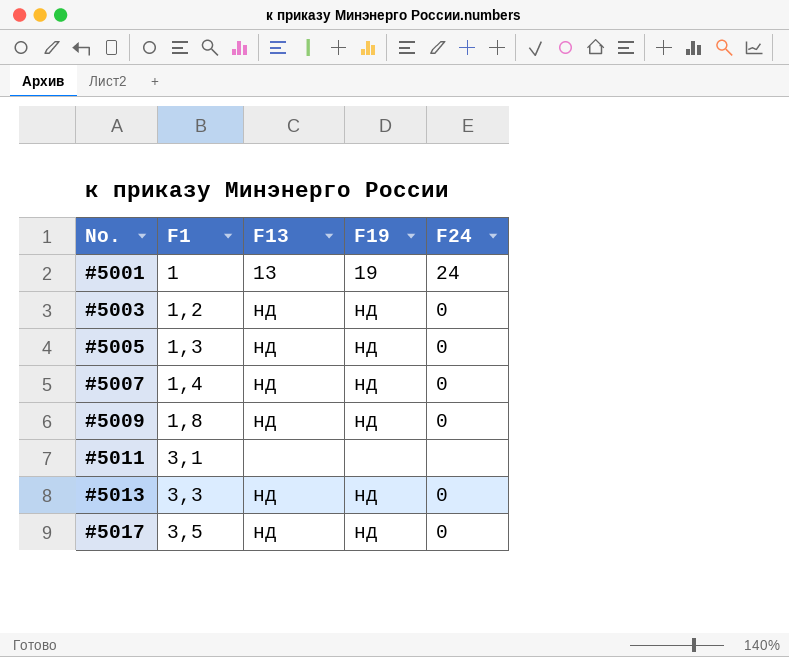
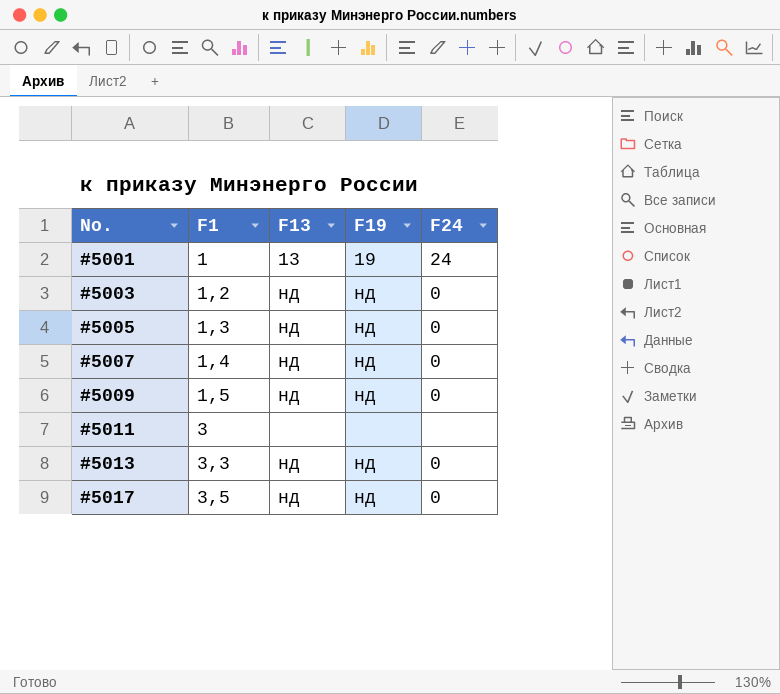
#5009 | F1: 1,8 -> 1,5
#5011 | F1: 3,1 -> 3

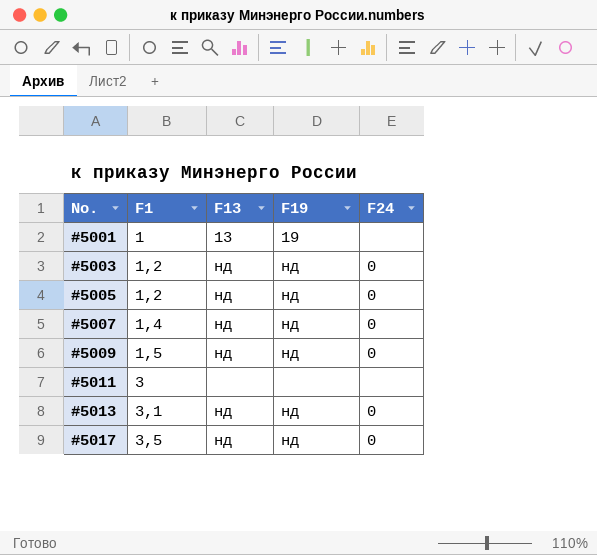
#5001 | F24: 24 -> none
#5005 | F1: 1,3 -> 1,2
#5013 | F1: 3,3 -> 3,1

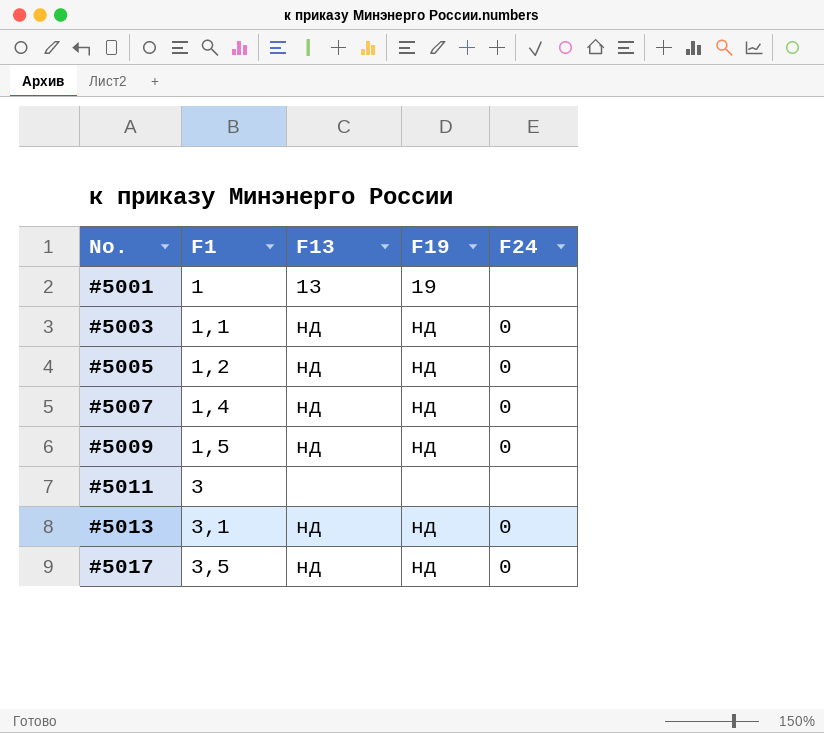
#5003 | F1: 1,2 -> 1,1

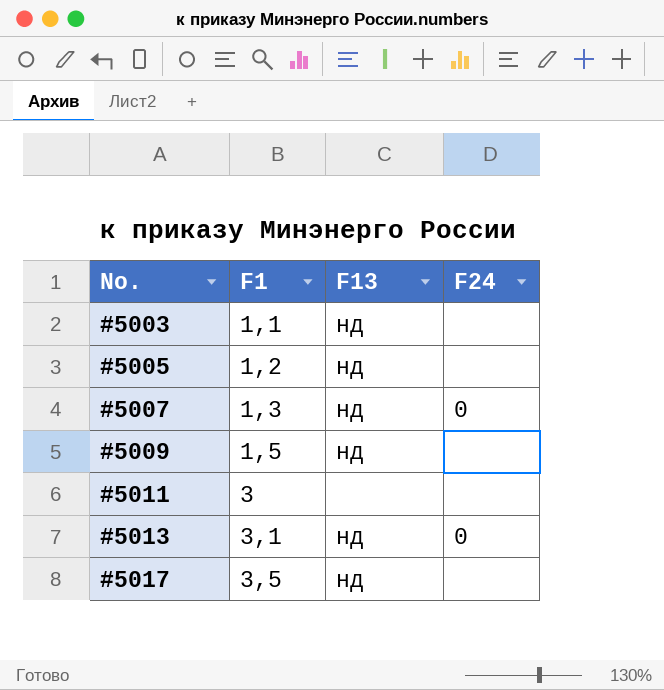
column F19 | position: 4 -> none
row #5001: 1 | 13 | 19 | none -> none
#5003 | F24: 0 -> none
#5005 | F24: 0 -> none
#5007 | F1: 1,4 -> 1,3
#5009 | F24: 0 -> none
#5017 | F24: 0 -> none

